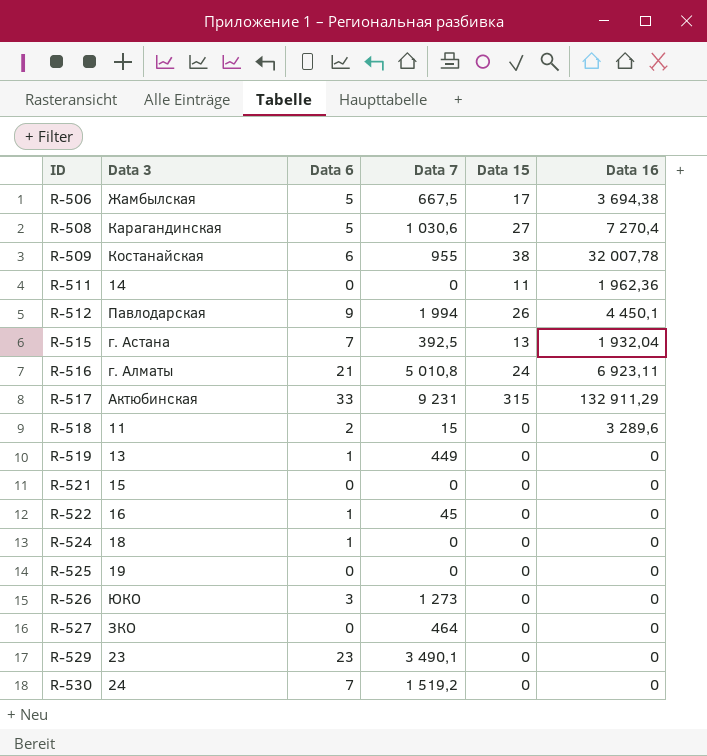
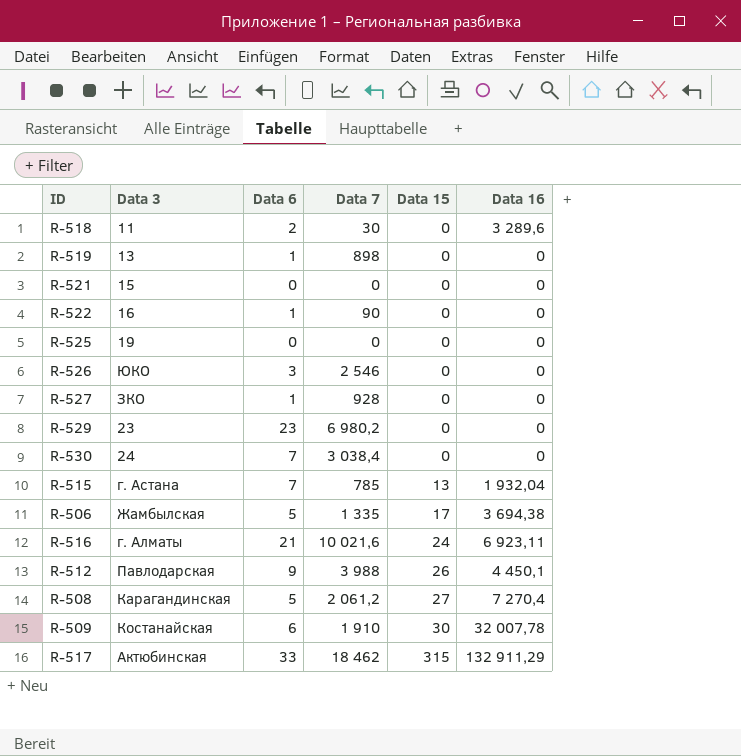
row order: ID ascending -> Data 15 ascending
row R-511: 14 | 0 | 0 | 11 | 1 962,36 -> none
row R-524: 18 | 1 | 0 | 0 | 0 -> none
R-518 | Data 7: 15 -> 30
R-519 | Data 7: 449 -> 898
R-522 | Data 7: 45 -> 90
R-526 | Data 7: 1 273 -> 2 546
R-527 | Data 6: 0 -> 1
R-527 | Data 7: 464 -> 928
R-529 | Data 7: 3 490,1 -> 6 980,2
R-530 | Data 7: 1 519,2 -> 3 038,4
R-515 | Data 7: 392,5 -> 785
R-506 | Data 7: 667,5 -> 1 335
R-516 | Data 7: 5 010,8 -> 10 021,6
R-512 | Data 7: 1 994 -> 3 988
R-508 | Data 7: 1 030,6 -> 2 061,2
R-509 | Data 7: 955 -> 1 910
R-509 | Data 15: 38 -> 30
R-517 | Data 7: 9 231 -> 18 462

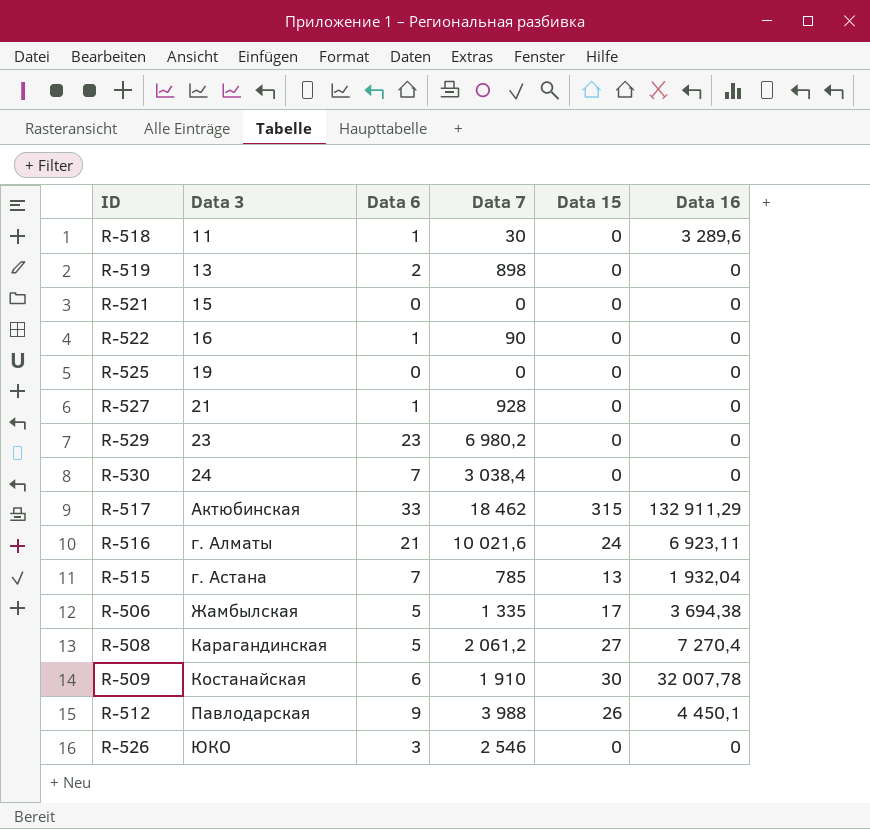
row order: Data 15 ascending -> Data 3 ascending
R-518 | Data 6: 2 -> 1
R-519 | Data 6: 1 -> 2
R-527 | Data 3: ЗКО -> 21

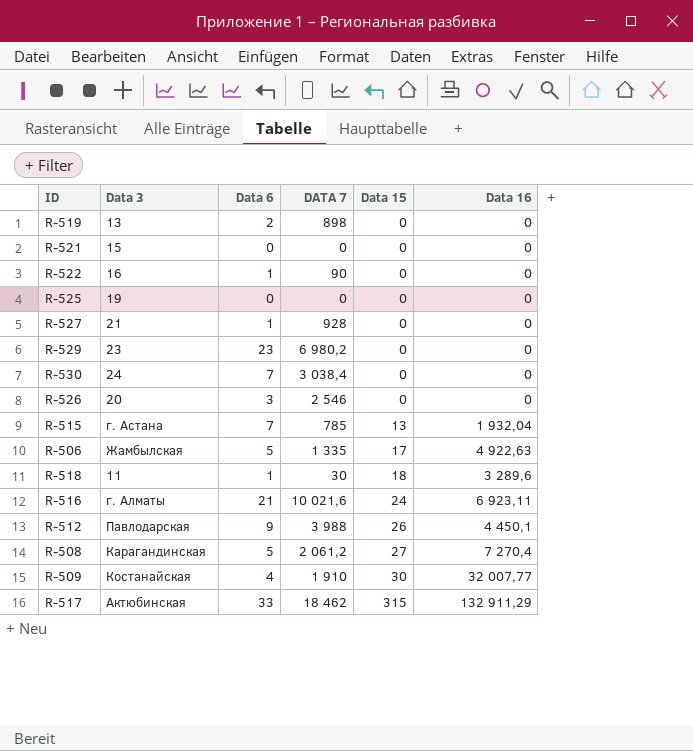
row order: Data 3 ascending -> Data 15 ascending
column name: Data 7 -> DATA 7
R-526 | Data 3: ЮКО -> 20
R-506 | Data 16: 3 694,38 -> 4 922,63
R-518 | Data 15: 0 -> 18
R-509 | Data 6: 6 -> 4
R-509 | Data 16: 32 007,78 -> 32 007,77

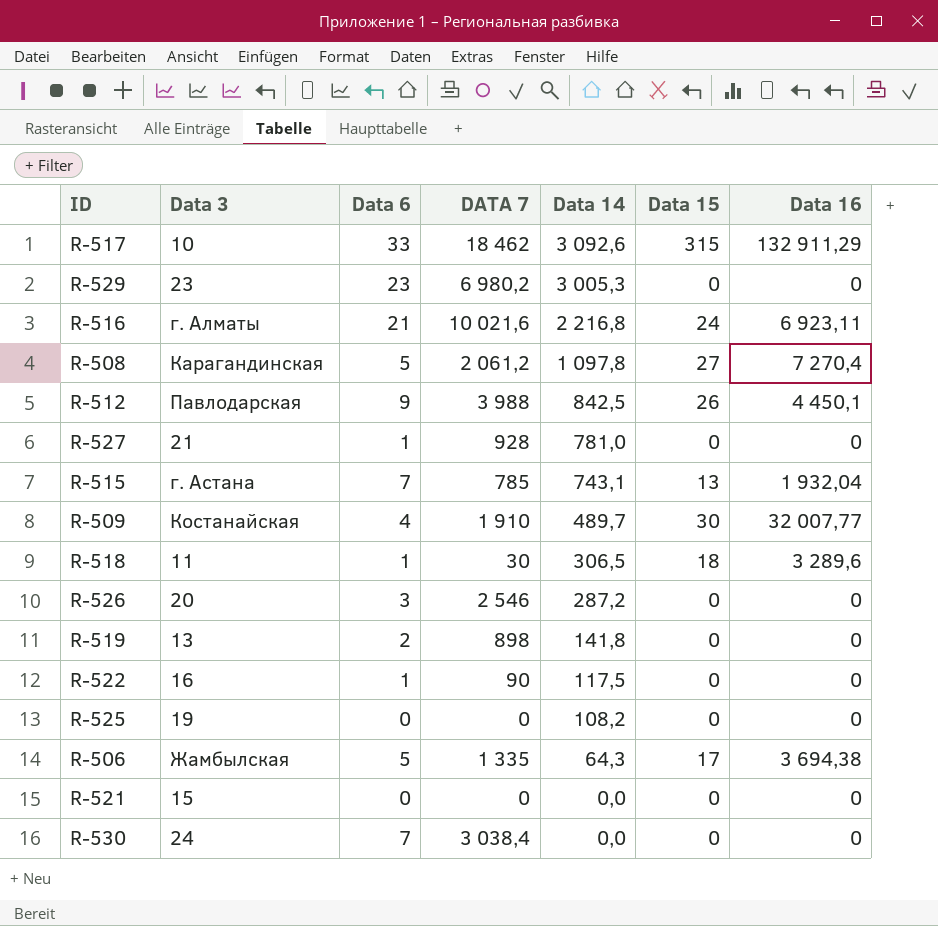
row order: Data 15 ascending -> Data 14 descending
column Data 14 | position: none -> 5
R-517 | Data 3: Актюбинская -> 10
R-506 | Data 16: 4 922,63 -> 3 694,38

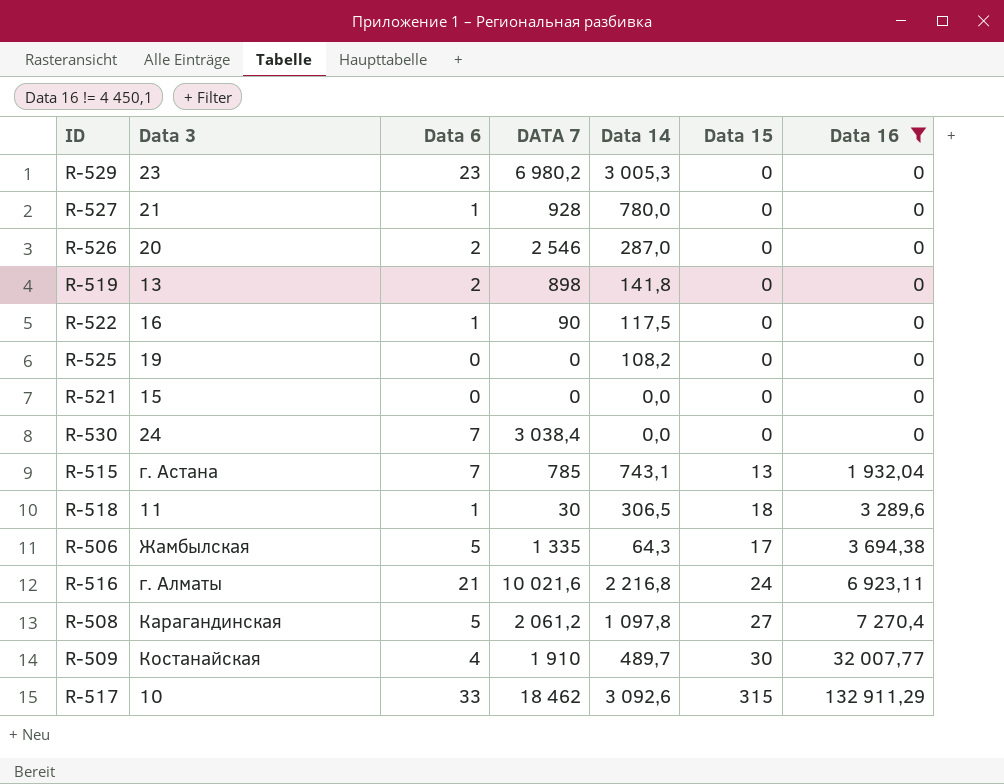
filter: none -> Data 16 != 4 450,1
row order: Data 14 descending -> Data 16 ascending
R-527 | Data 14: 781,0 -> 780,0
R-526 | Data 6: 3 -> 2
R-526 | Data 14: 287,2 -> 287,0

